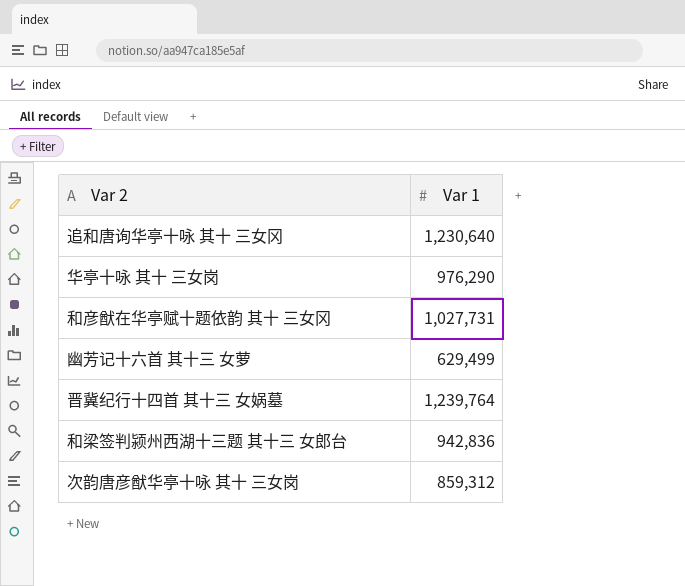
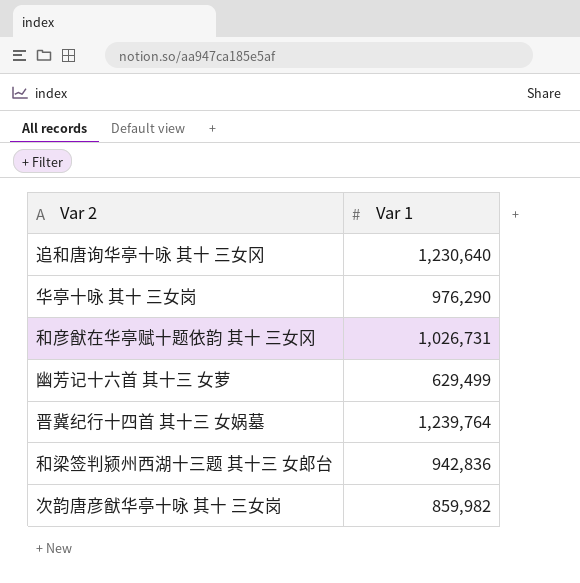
和彦猷在华亭赋十题依韵 其十 三女冈 | Var 1: 1,027,731 -> 1,026,731
次韵唐彦猷华亭十咏 其十 三女岗 | Var 1: 859,312 -> 859,982

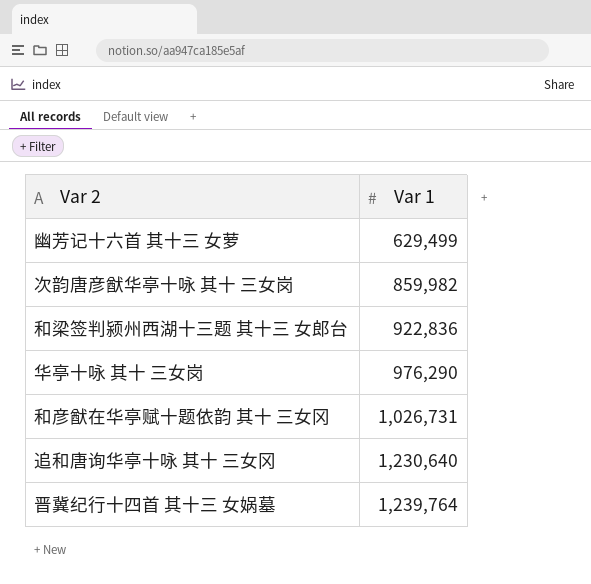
row order: none -> Var 1 ascending
和梁签判颍州西湖十三题 其十三 女郎台 | Var 1: 942,836 -> 922,836

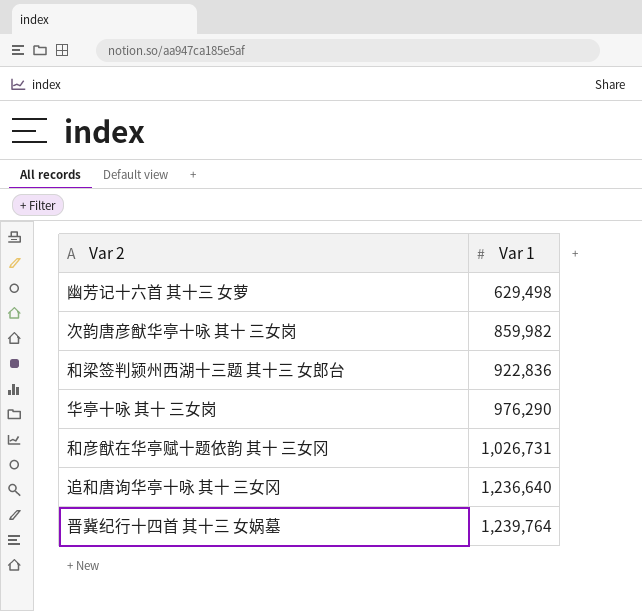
幽芳记十六首 其十三 女萝 | Var 1: 629,499 -> 629,498
追和唐询华亭十咏 其十 三女冈 | Var 1: 1,230,640 -> 1,236,640

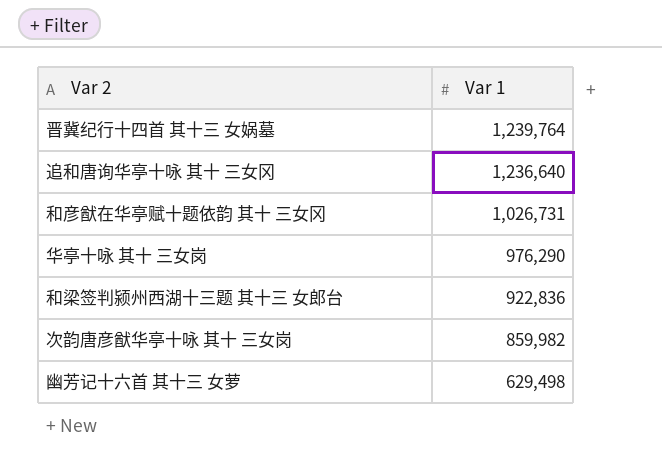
row order: Var 1 ascending -> Var 1 descending

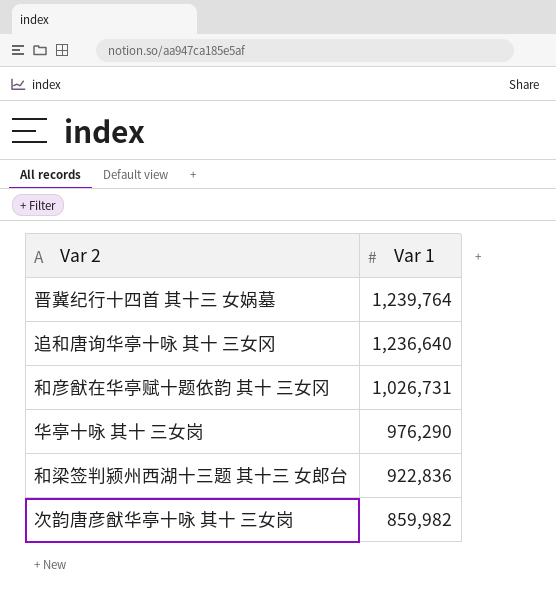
row 幽芳记十六首 其十三 女萝: 629,498 -> none

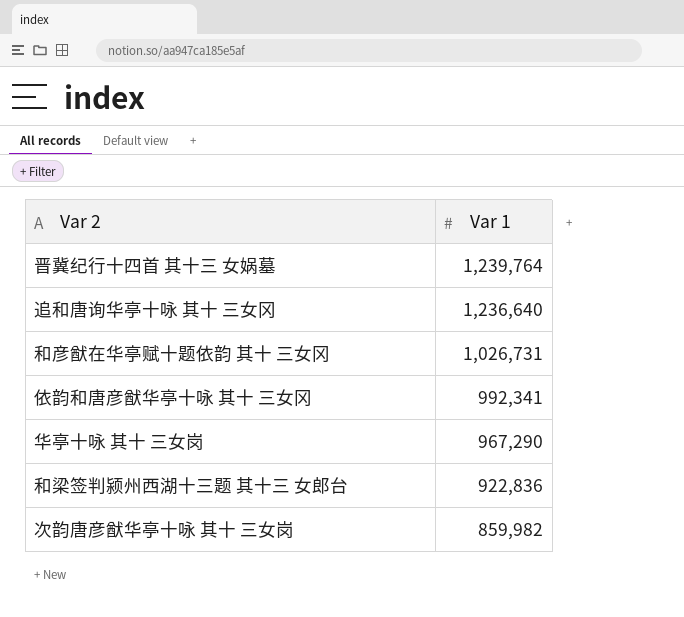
row 依韵和唐彦猷华亭十咏 其十 三女冈: none -> 992,341
华亭十咏 其十 三女岗 | Var 1: 976,290 -> 967,290

